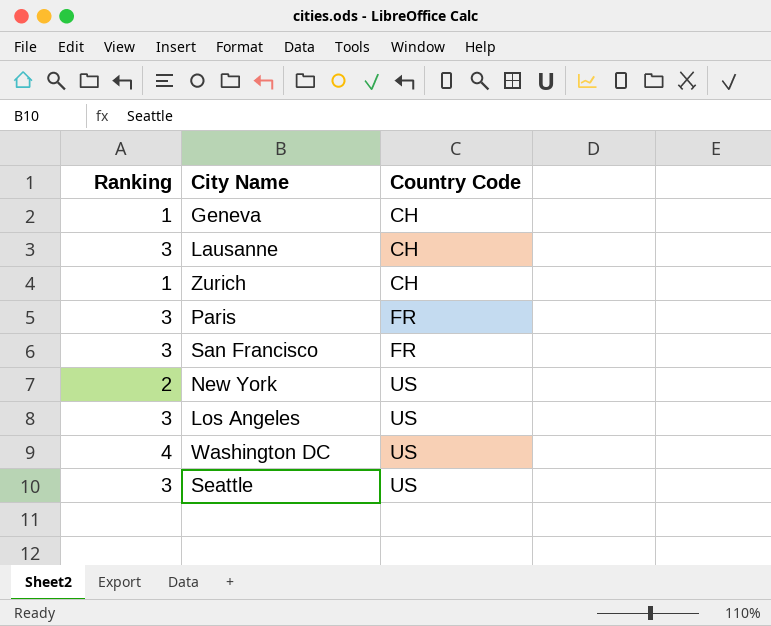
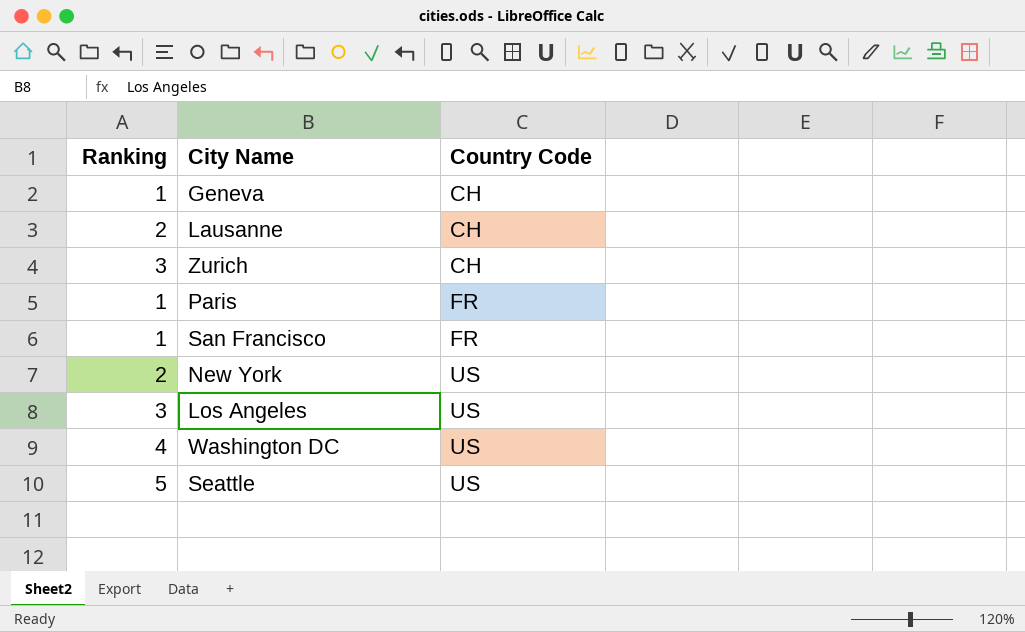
Lausanne | Ranking: 3 -> 2
Zurich | Ranking: 1 -> 3
Paris | Ranking: 3 -> 1
San Francisco | Ranking: 3 -> 1
Seattle | Ranking: 3 -> 5

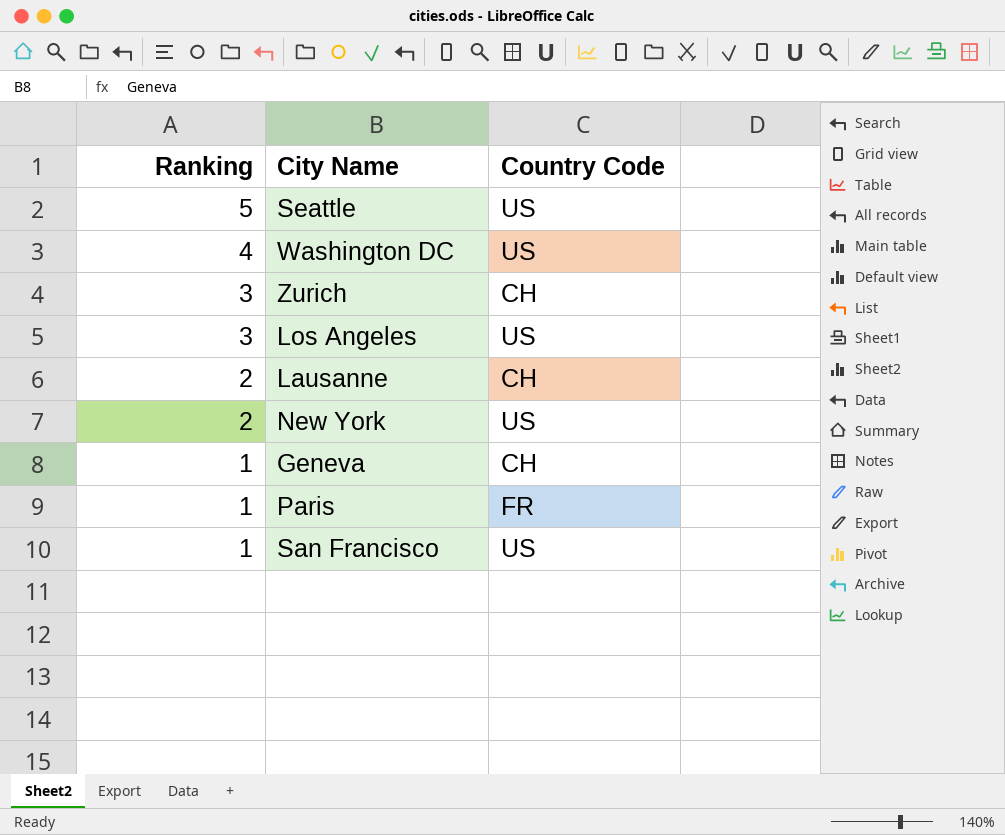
row order: Country Code ascending -> Ranking descending
San Francisco | Country Code: FR -> US

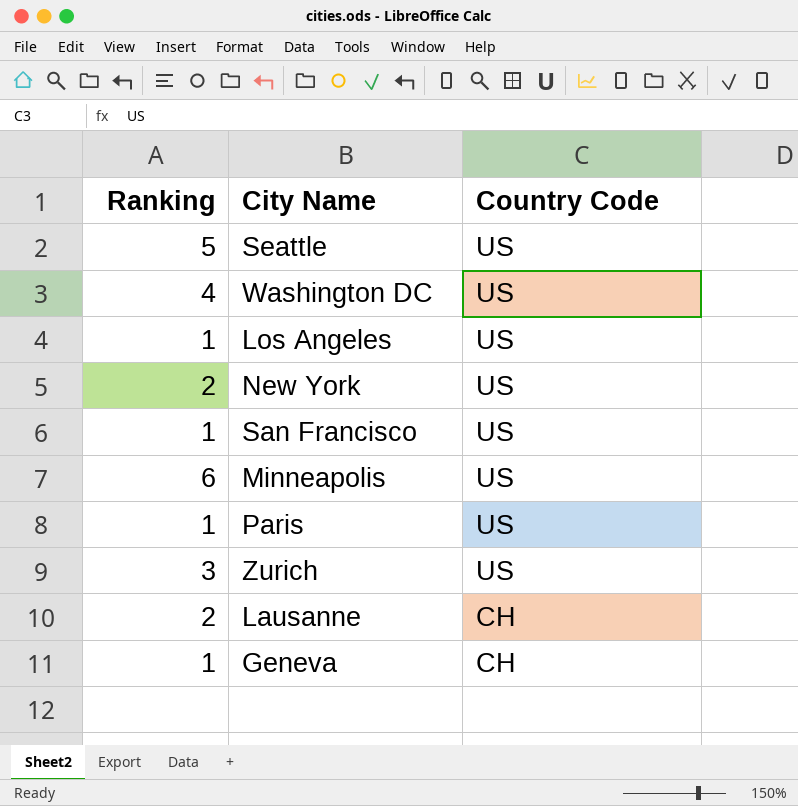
row order: Ranking descending -> Country Code descending
Los Angeles | Ranking: 3 -> 1
row Minneapolis: none -> 6 | US
Paris | Country Code: FR -> US
Zurich | Country Code: CH -> US

